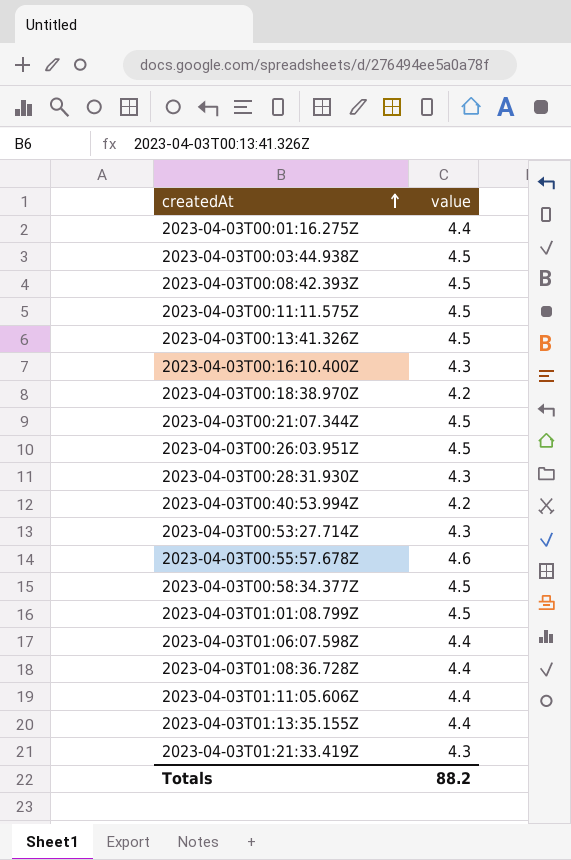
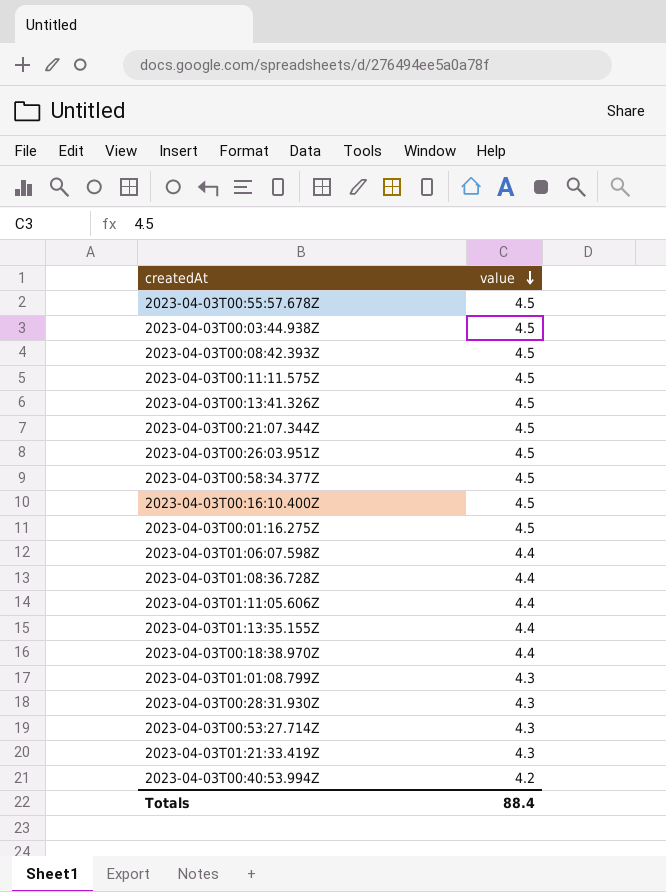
row order: createdAt ascending -> value descending
2023-04-03T00:55:57.678Z | value: 4.6 -> 4.5
2023-04-03T00:16:10.400Z | value: 4.3 -> 4.5
2023-04-03T00:01:16.275Z | value: 4.4 -> 4.5
2023-04-03T00:18:38.970Z | value: 4.2 -> 4.4
2023-04-03T01:01:08.799Z | value: 4.5 -> 4.3
Totals | value: 88.2 -> 88.4

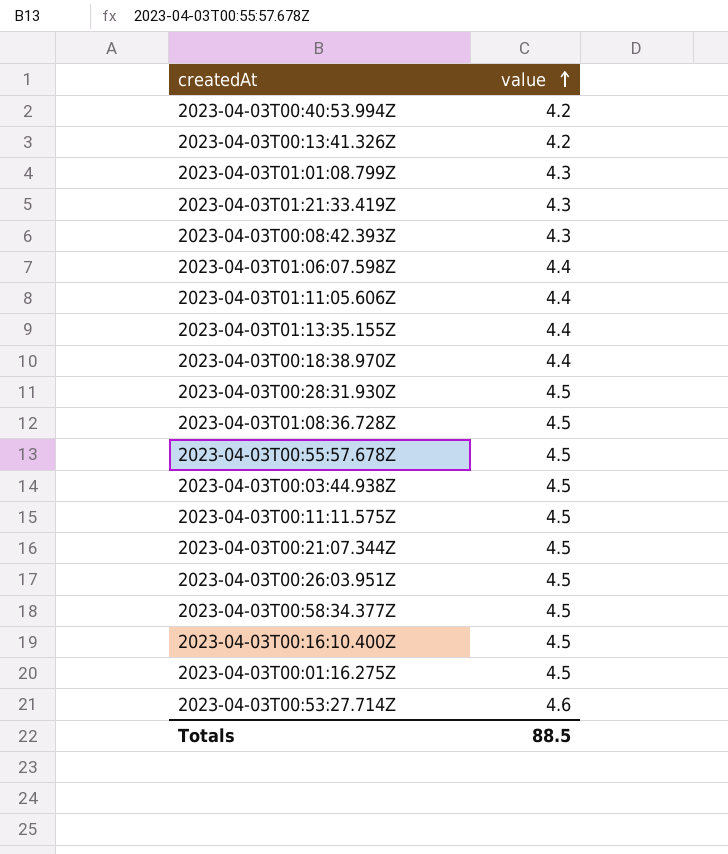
row order: value descending -> value ascending
2023-04-03T00:13:41.326Z | value: 4.5 -> 4.2
2023-04-03T00:08:42.393Z | value: 4.5 -> 4.3
2023-04-03T00:28:31.930Z | value: 4.3 -> 4.5
2023-04-03T01:08:36.728Z | value: 4.4 -> 4.5
2023-04-03T00:53:27.714Z | value: 4.3 -> 4.6
Totals | value: 88.4 -> 88.5

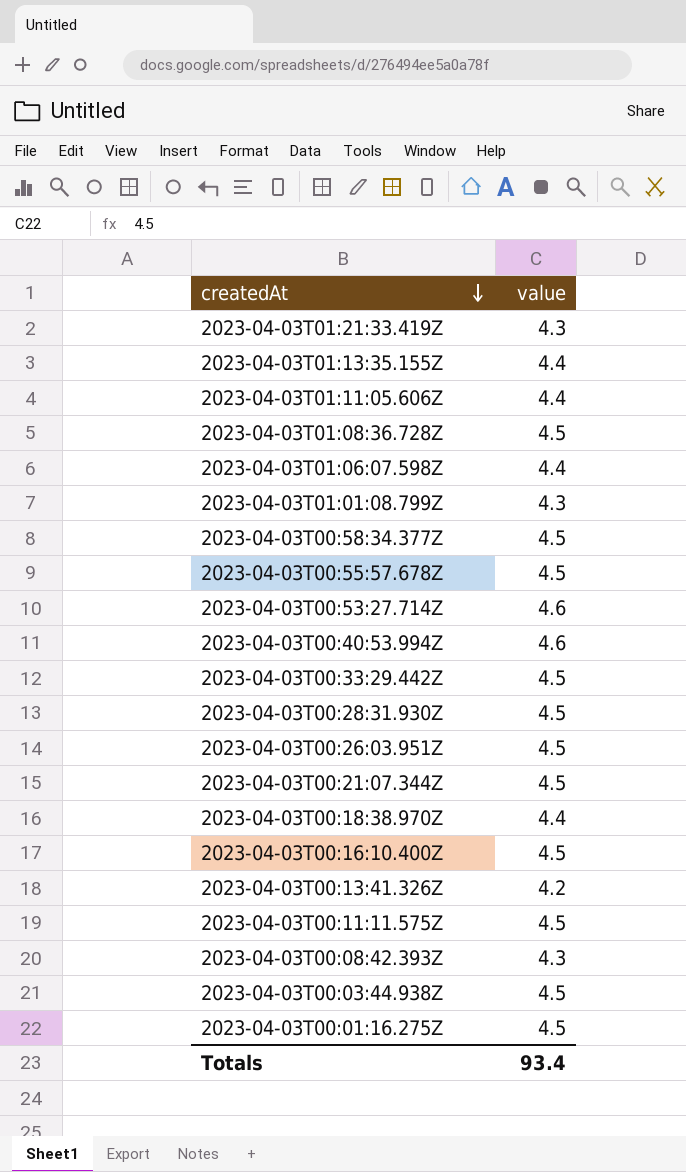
row order: value ascending -> createdAt descending
2023-04-03T00:40:53.994Z | value: 4.2 -> 4.6
row 2023-04-03T00:33:29.442Z: none -> 4.5
Totals | value: 88.5 -> 93.4

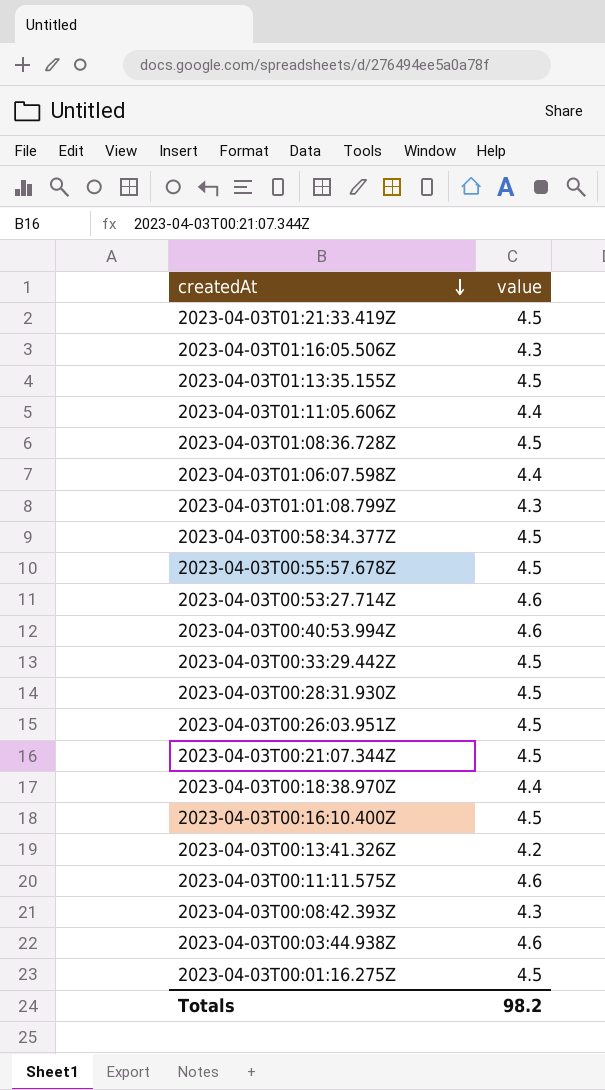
2023-04-03T01:21:33.419Z | value: 4.3 -> 4.5
row 2023-04-03T01:16:05.506Z: none -> 4.3
2023-04-03T01:13:35.155Z | value: 4.4 -> 4.5
2023-04-03T00:11:11.575Z | value: 4.5 -> 4.6
2023-04-03T00:03:44.938Z | value: 4.5 -> 4.6
Totals | value: 93.4 -> 98.2

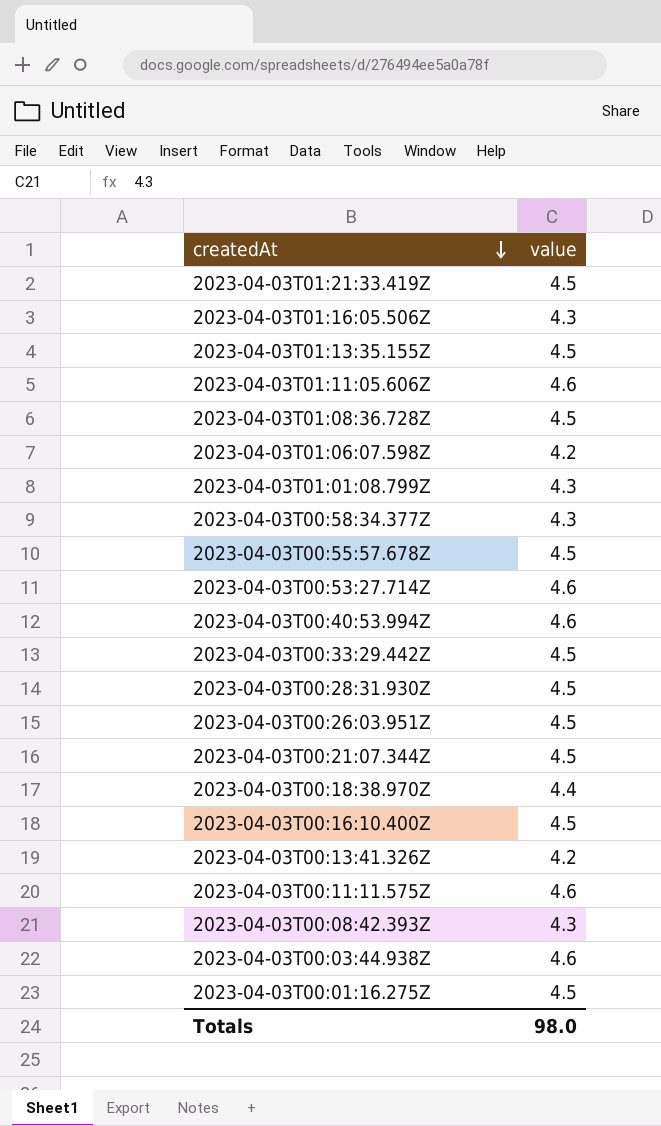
2023-04-03T01:11:05.606Z | value: 4.4 -> 4.6
2023-04-03T01:06:07.598Z | value: 4.4 -> 4.2
2023-04-03T00:58:34.377Z | value: 4.5 -> 4.3
Totals | value: 98.2 -> 98.0

